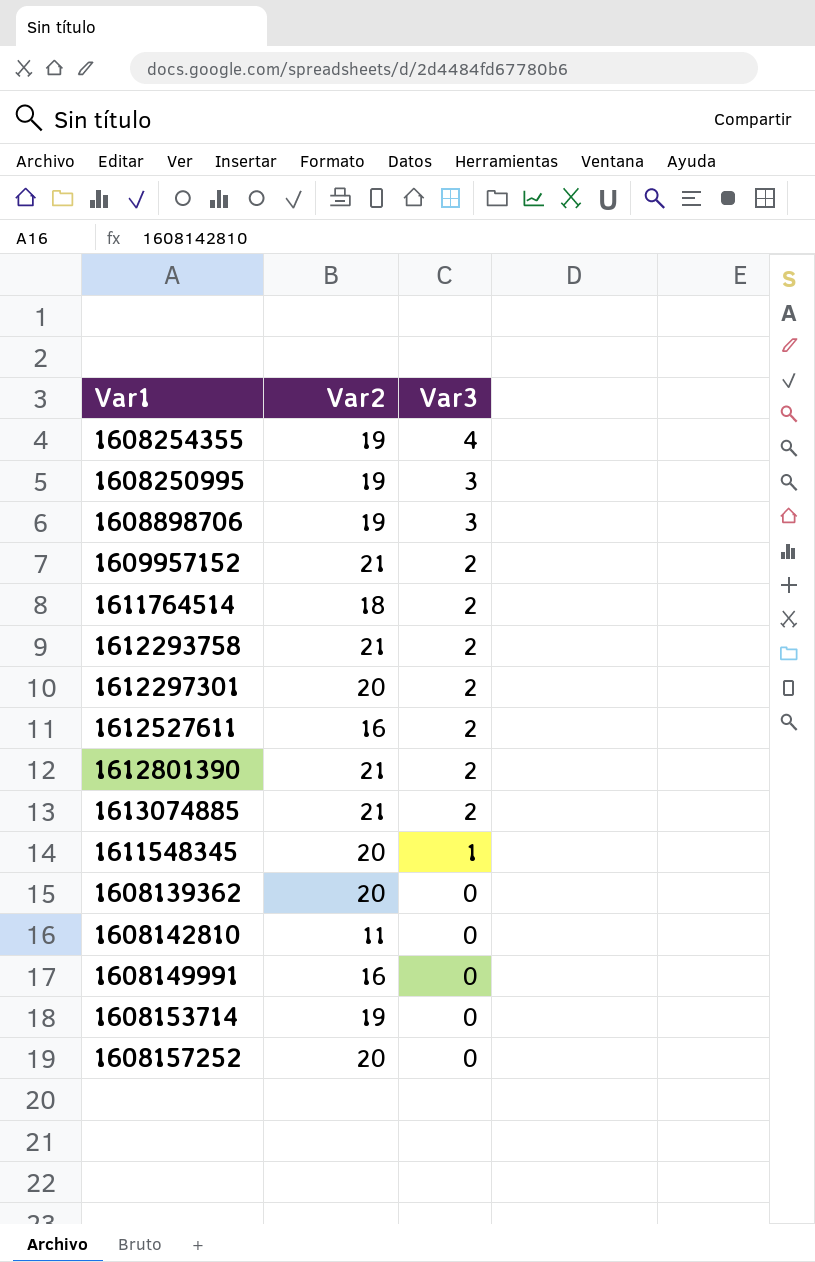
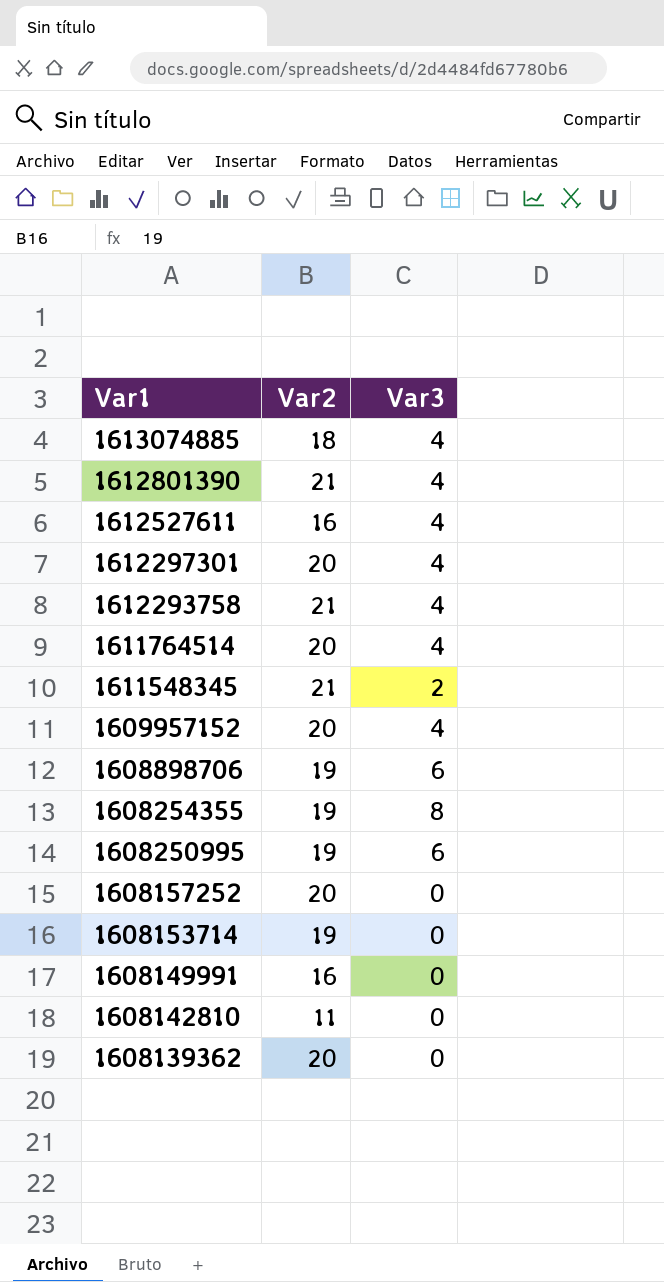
row order: Var3 descending -> Var1 descending
1613074885 | Var2: 21 -> 18
1613074885 | Var3: 2 -> 4
1612801390 | Var3: 2 -> 4
1612527611 | Var3: 2 -> 4
1612297301 | Var3: 2 -> 4
1612293758 | Var3: 2 -> 4
1611764514 | Var2: 18 -> 20
1611764514 | Var3: 2 -> 4
1611548345 | Var2: 20 -> 21
1611548345 | Var3: 1 -> 2
1609957152 | Var2: 21 -> 20
1609957152 | Var3: 2 -> 4
1608898706 | Var3: 3 -> 6
1608254355 | Var3: 4 -> 8
1608250995 | Var3: 3 -> 6

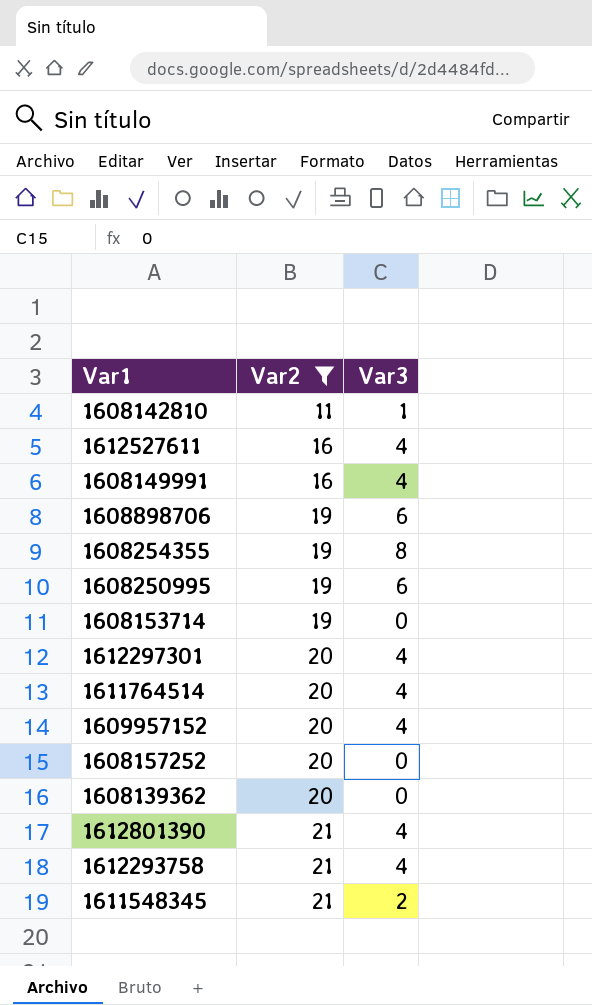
filter: none -> Var2 != 18
row order: Var1 descending -> Var2 ascending
1608142810 | Var3: 0 -> 1
1608149991 | Var3: 0 -> 4

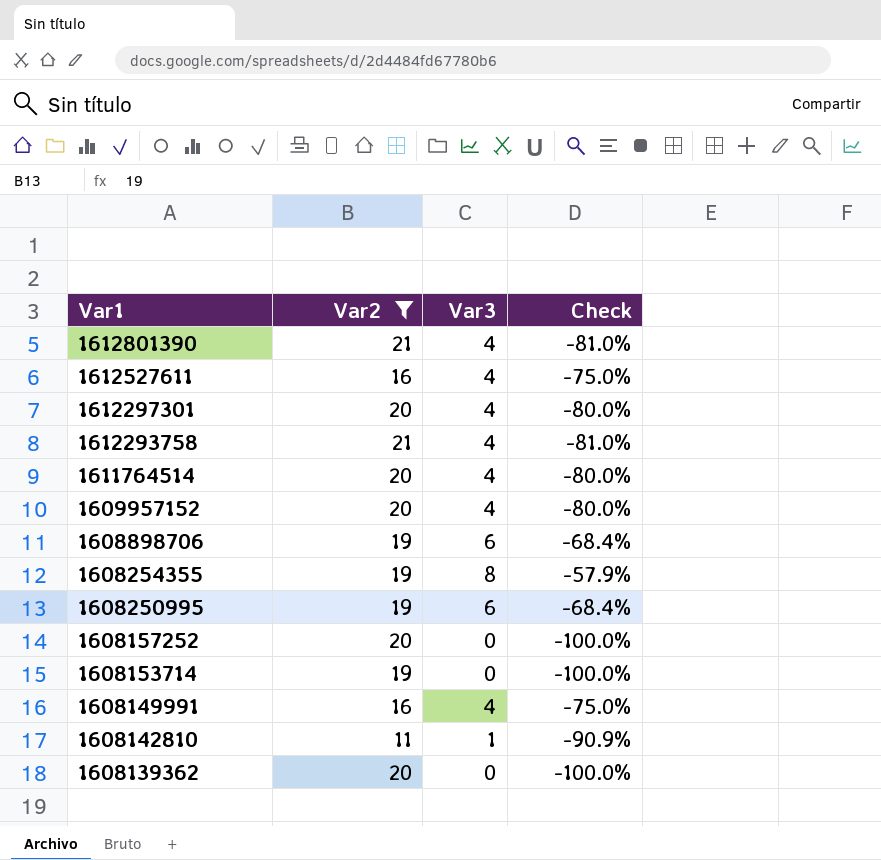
row order: Var2 ascending -> Var1 descending
column Check | formula: none -> ([Var3] - [Var2]) / [Var2]
row 1611548345: 21 | 2 -> none

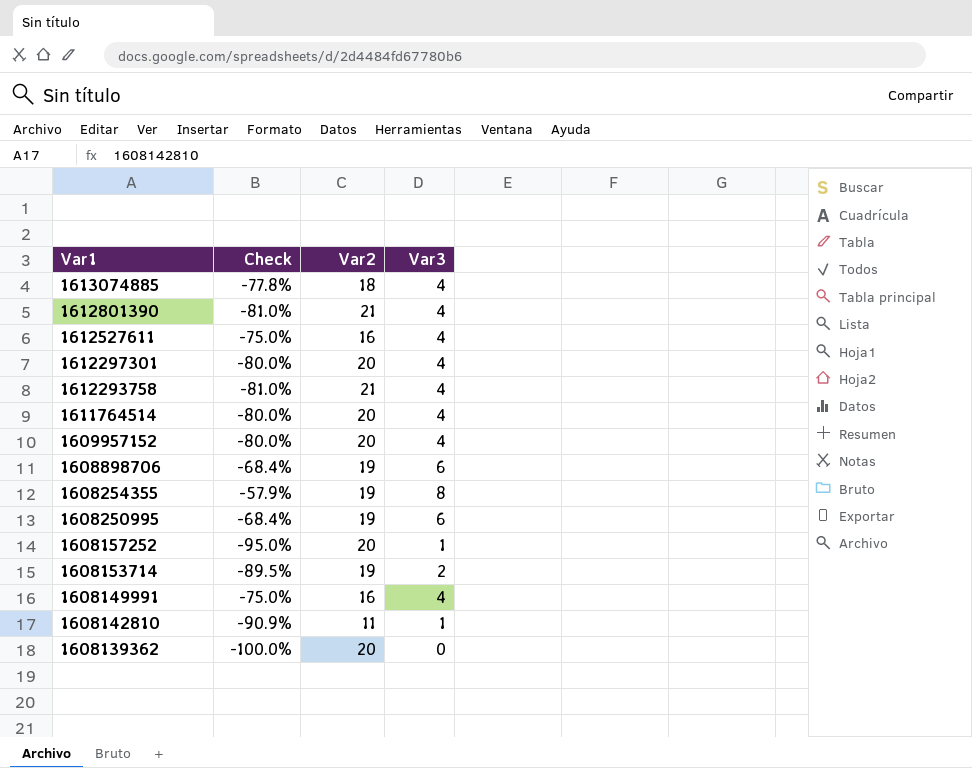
filter: Var2 != 18 -> none
column Check | position: 4 -> 2
1608157252 | Check: -100.0% -> -95.0%
1608157252 | Var3: 0 -> 1
1608153714 | Check: -100.0% -> -89.5%
1608153714 | Var3: 0 -> 2

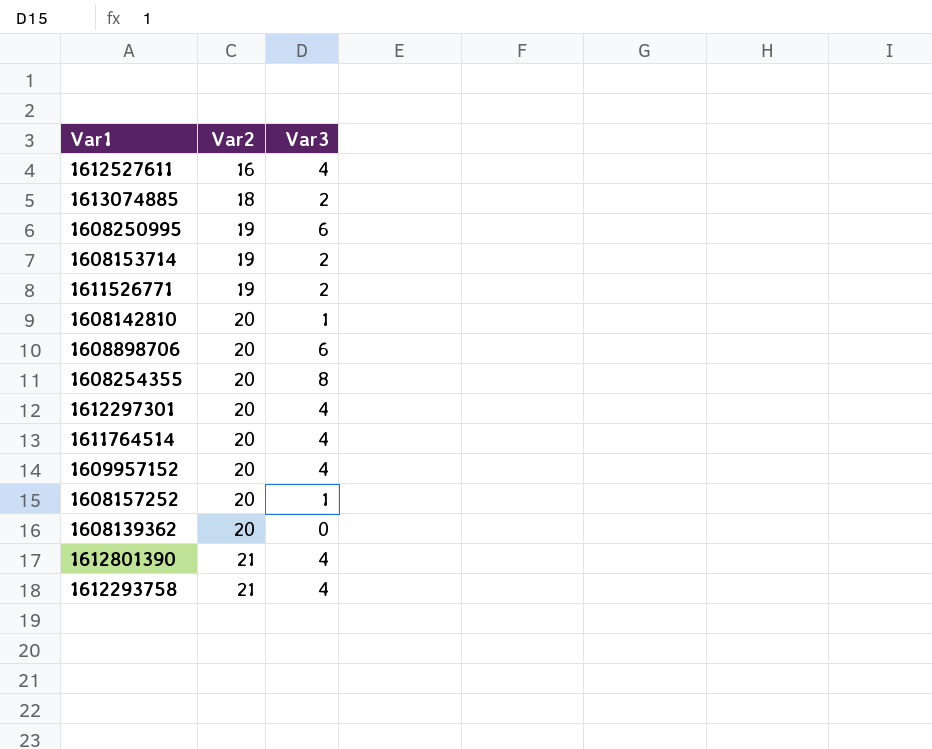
row order: Var1 descending -> Var2 ascending
column Check | formula: ([Var3] - [Var2]) / [Var2] -> none
row 1608149991: -75.0% | 16 | 4 -> none
1613074885 | Var3: 4 -> 2
row 1611526771: none -> 19 | 2
1608142810 | Var2: 11 -> 20
1608898706 | Var2: 19 -> 20
1608254355 | Var2: 19 -> 20

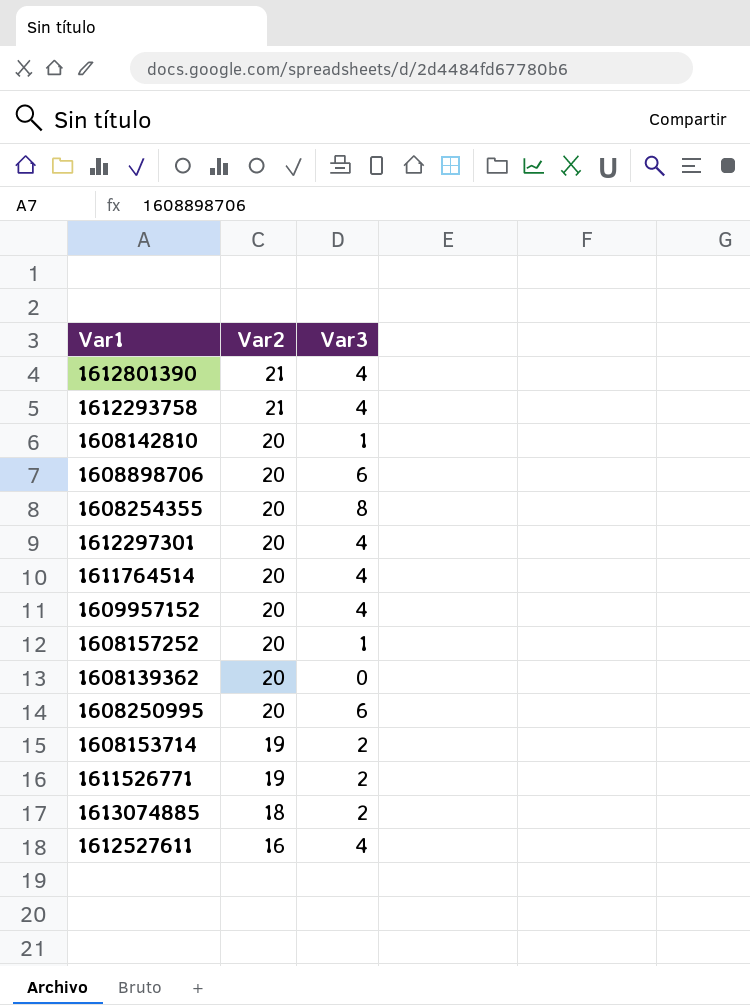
row order: Var2 ascending -> Var2 descending
1608250995 | Var2: 19 -> 20

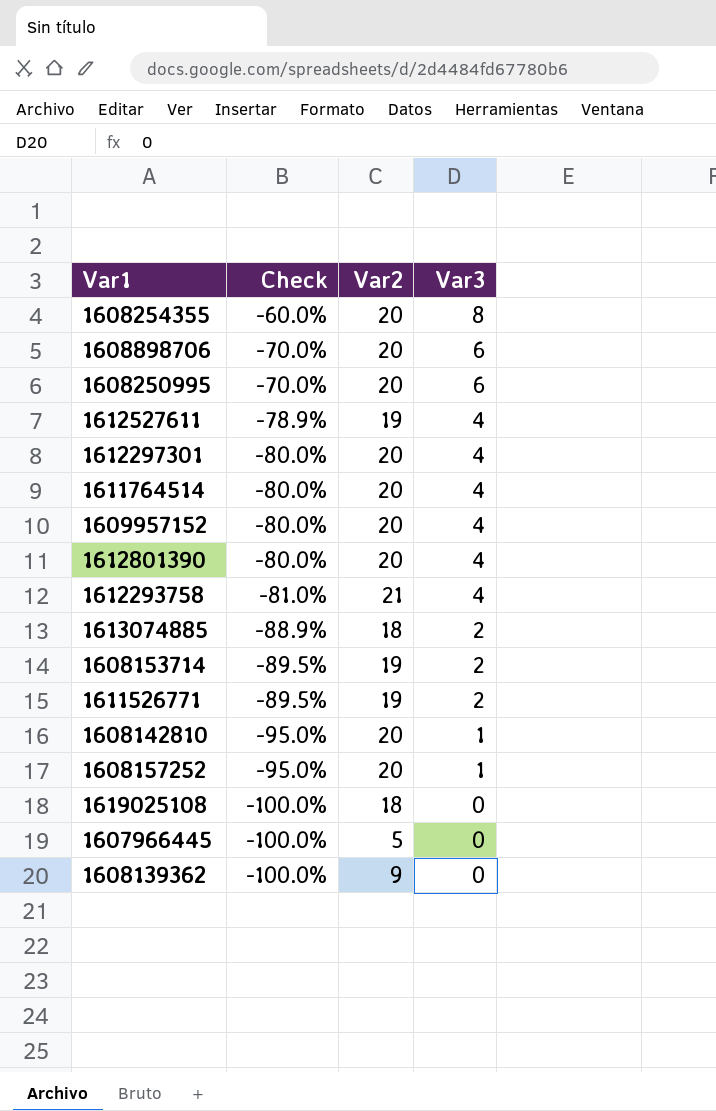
row order: Var2 descending -> Check descending
column Check | formula: none -> ([Var3] - [Var2]) / [Var2]
1612527611 | Var2: 16 -> 19
1612801390 | Var2: 21 -> 20
row 1619025108: none -> -100.0% | 18 | 0
row 1607966445: none -> -100.0% | 5 | 0
1608139362 | Var2: 20 -> 9

